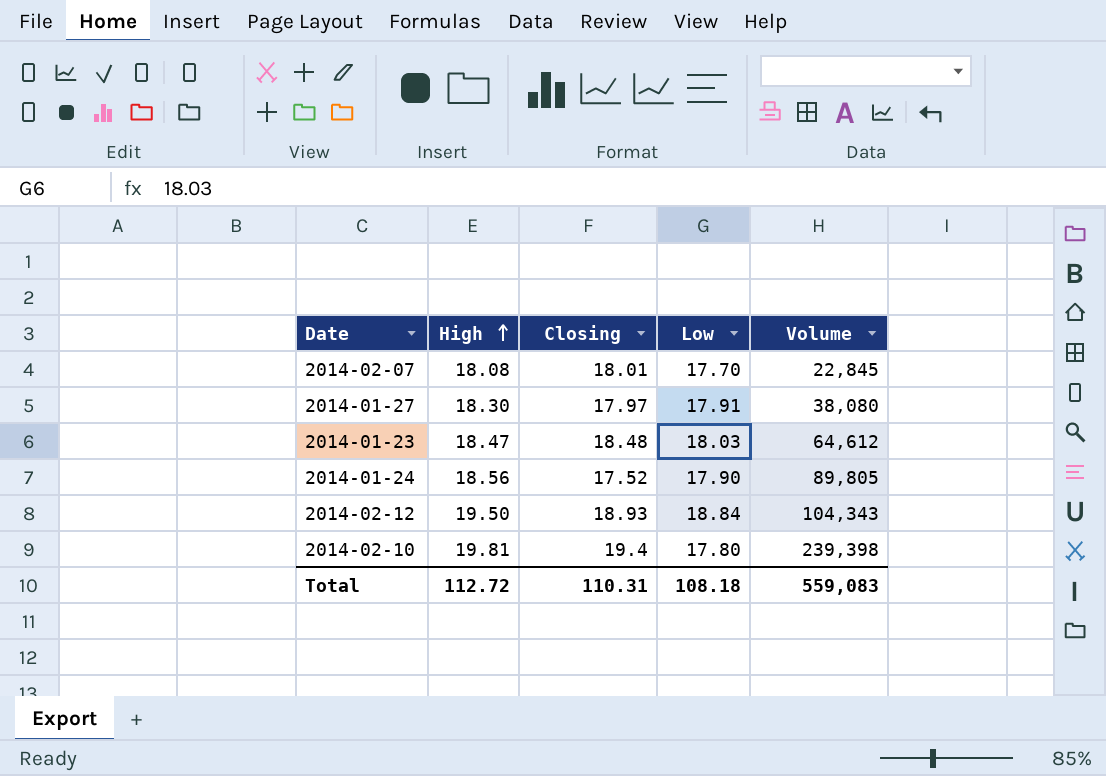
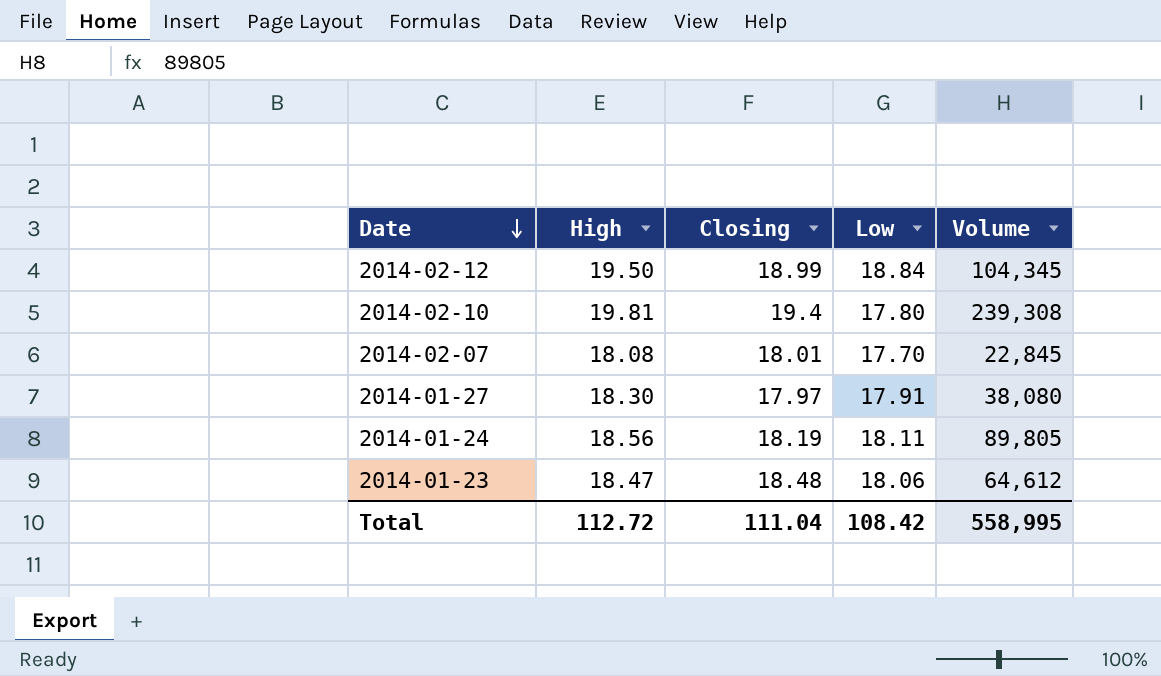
row order: High ascending -> Date descending
2014-02-12 | Closing: 18.93 -> 18.99
2014-02-12 | Volume: 104,343 -> 104,345
2014-02-10 | Volume: 239,398 -> 239,308
2014-01-24 | Closing: 17.52 -> 18.19
2014-01-24 | Low: 17.90 -> 18.11
2014-01-23 | Low: 18.03 -> 18.06
Total | Closing: 110.31 -> 111.04
Total | Low: 108.18 -> 108.42
Total | Volume: 559,083 -> 558,995

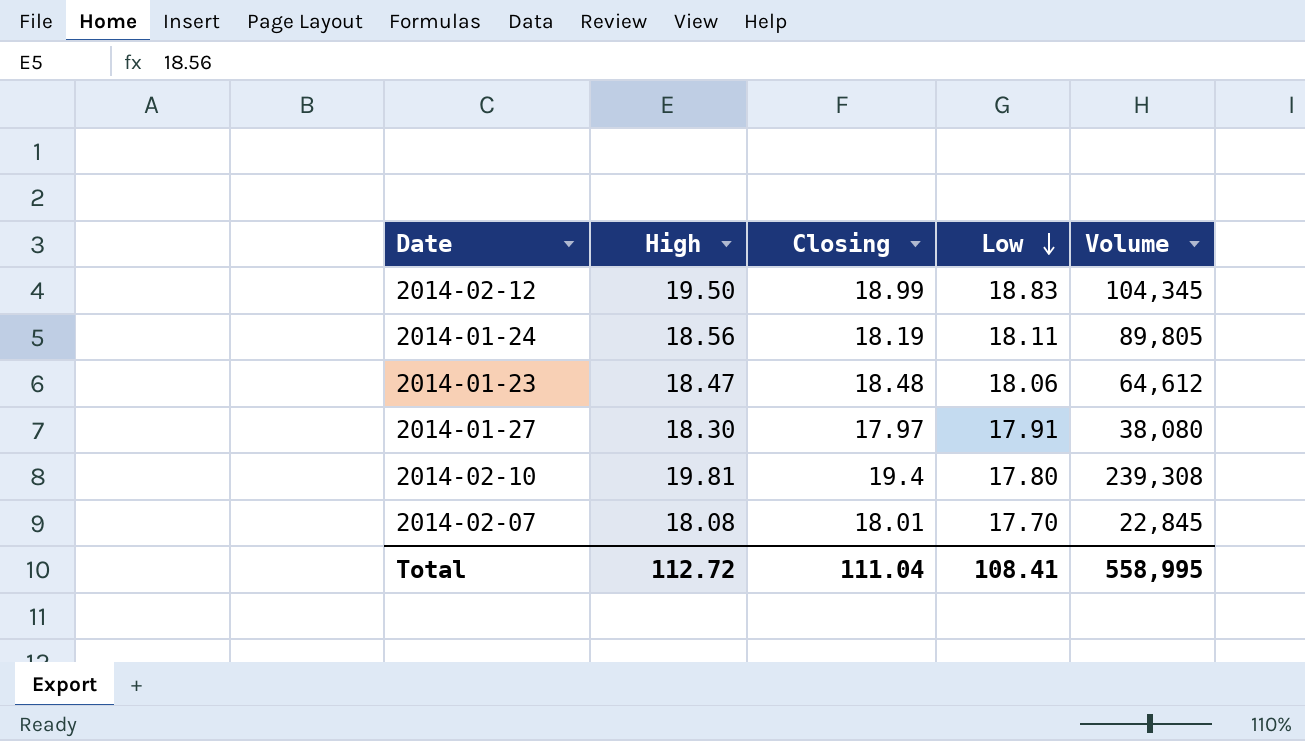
row order: Date descending -> Low descending
2014-02-12 | Low: 18.84 -> 18.83
Total | Low: 108.42 -> 108.41

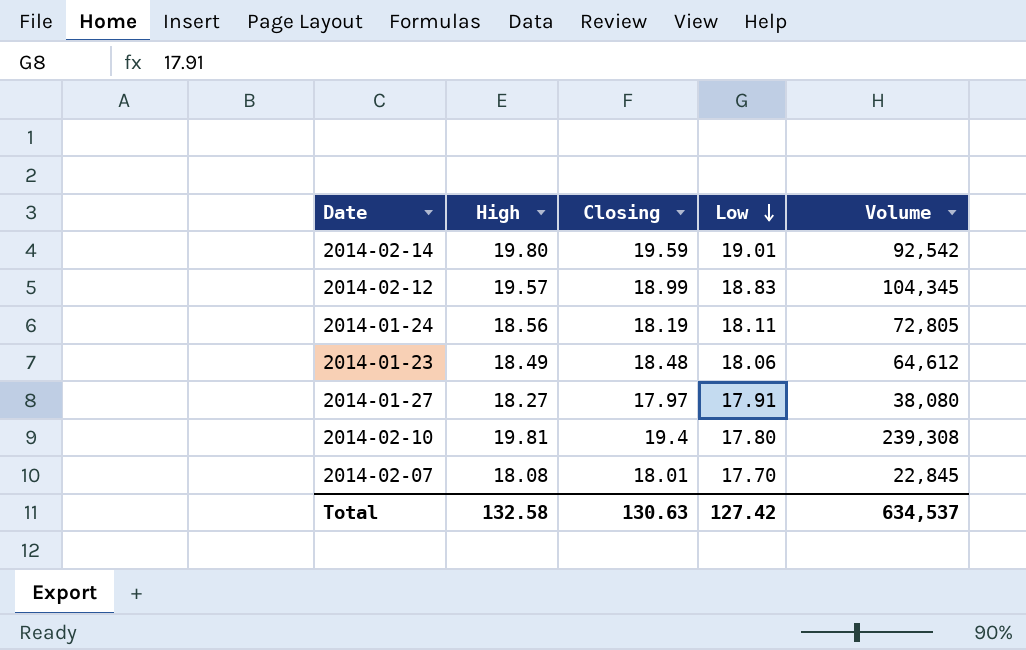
row 2014-02-14: none -> 19.80 | 19.59 | 19.01 | 92,542
2014-02-12 | High: 19.50 -> 19.57
2014-01-24 | Volume: 89,805 -> 72,805
2014-01-23 | High: 18.47 -> 18.49
2014-01-27 | High: 18.30 -> 18.27
Total | High: 112.72 -> 132.58
Total | Closing: 111.04 -> 130.63
Total | Low: 108.41 -> 127.42
Total | Volume: 558,995 -> 634,537

